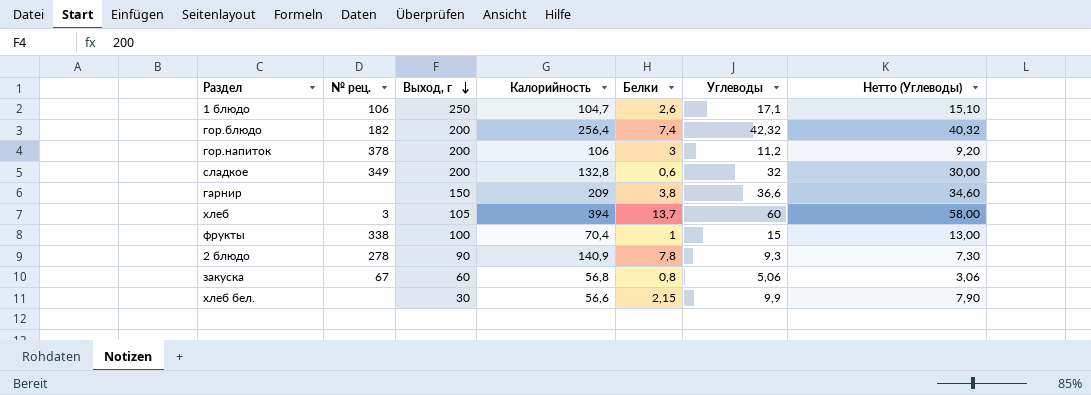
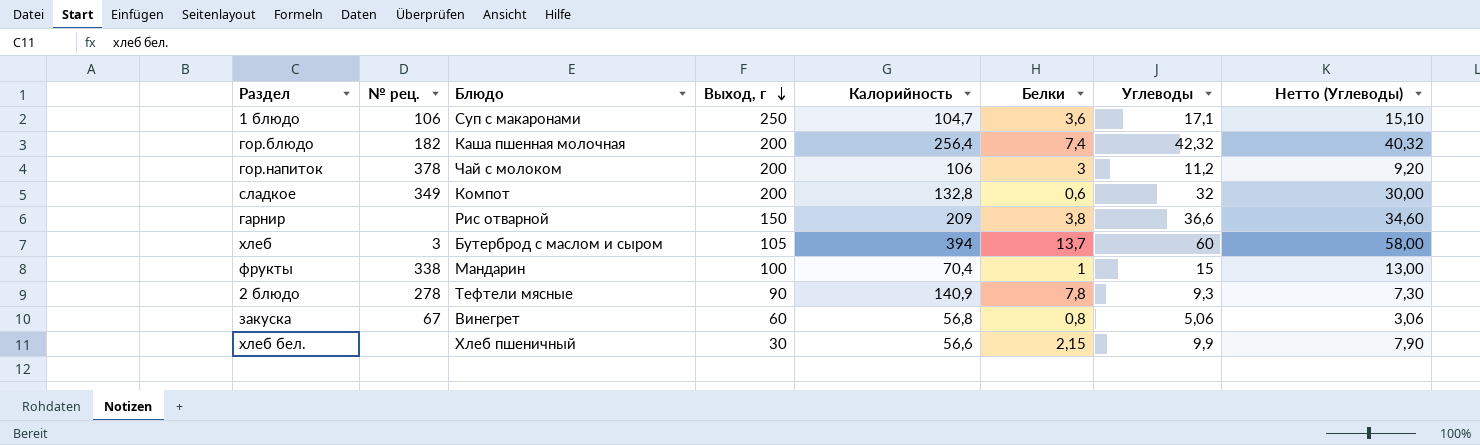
column Блюдо | position: none -> 3
1 блюдо | Белки: 2,6 -> 3,6

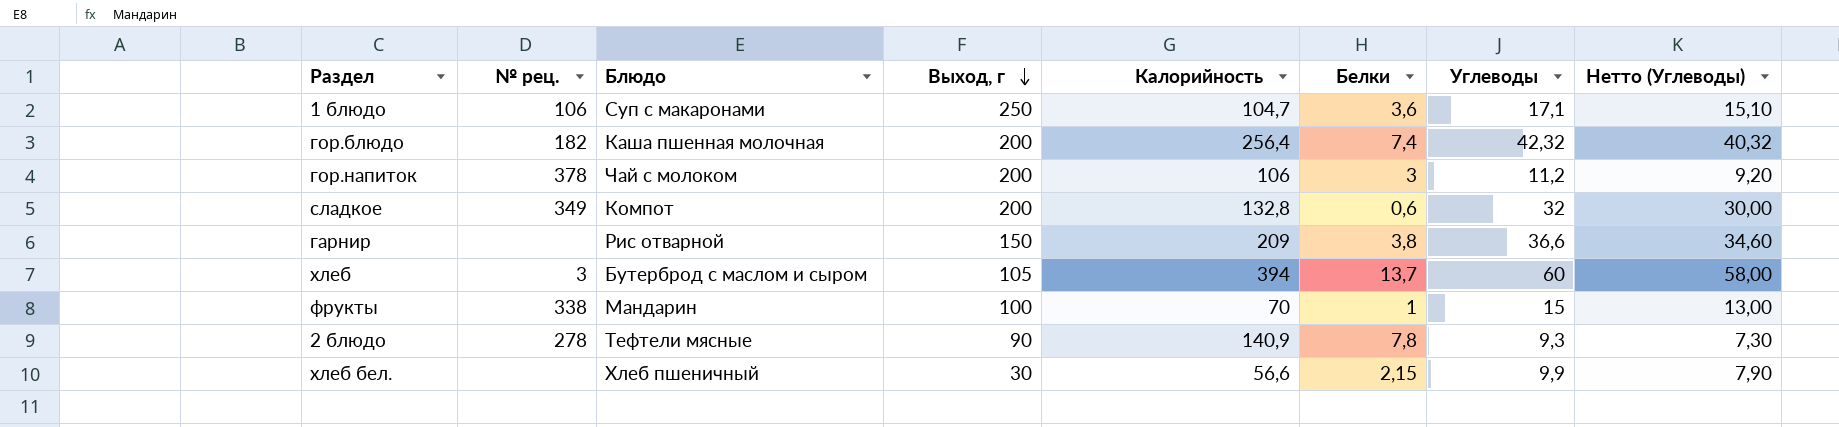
row закуска: 67 | Винегрет | 60 | 56,8 | 0,8 | 5,06 | 3,06 -> none
фрукты | Калорийность: 70,4 -> 70

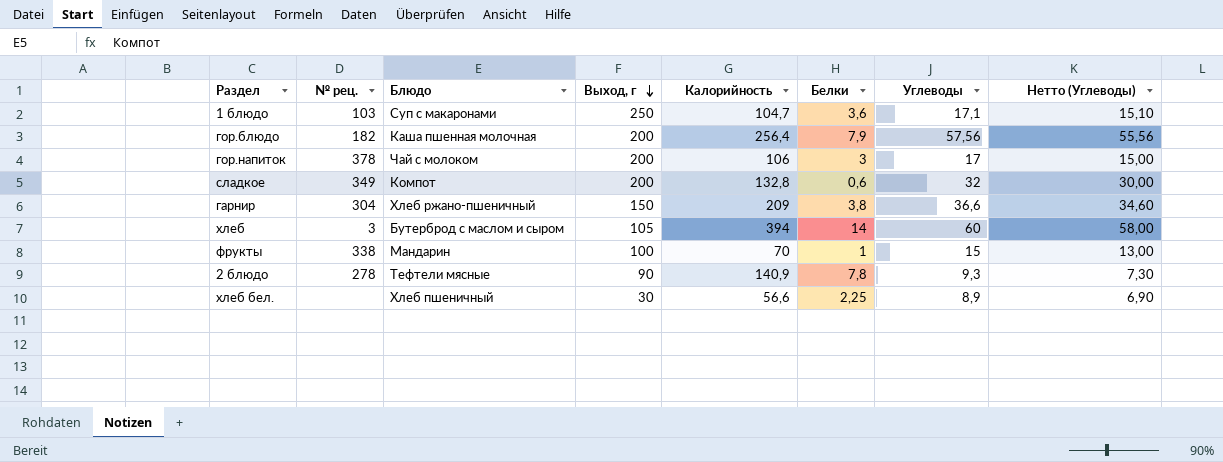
1 блюдо | № рец.: 106 -> 103
гор.блюдо | Белки: 7,4 -> 7,9
гор.блюдо | Углеводы: 42,32 -> 57,56
гор.блюдо | Нетто (Углеводы): 40,32 -> 55,56
гор.напиток | Углеводы: 11,2 -> 17
гор.напиток | Нетто (Углеводы): 9,20 -> 15,00
гарнир | № рец.: none -> 304
гарнир | Блюдо: Рис отварной -> Хлеб ржано-пшеничный
хлеб | Белки: 13,7 -> 14
хлеб бел. | Белки: 2,15 -> 2,25
хлеб бел. | Углеводы: 9,9 -> 8,9
хлеб бел. | Нетто (Углеводы): 7,90 -> 6,90

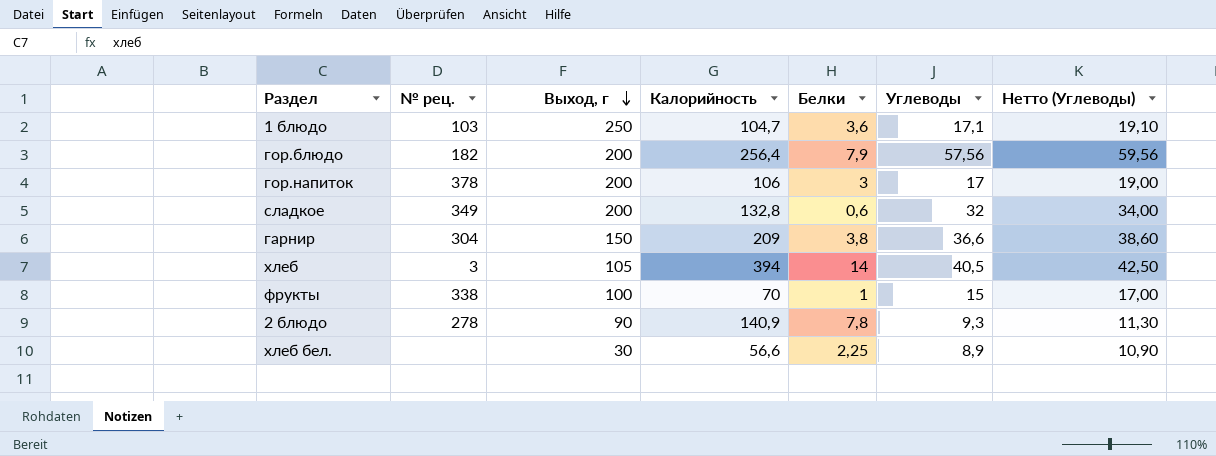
column Блюдо | position: 3 -> none
column Нетто (Углеводы) | formula: [Углеводы] - 2 -> [Углеводы] + 2
хлеб | Углеводы: 60 -> 40,5

